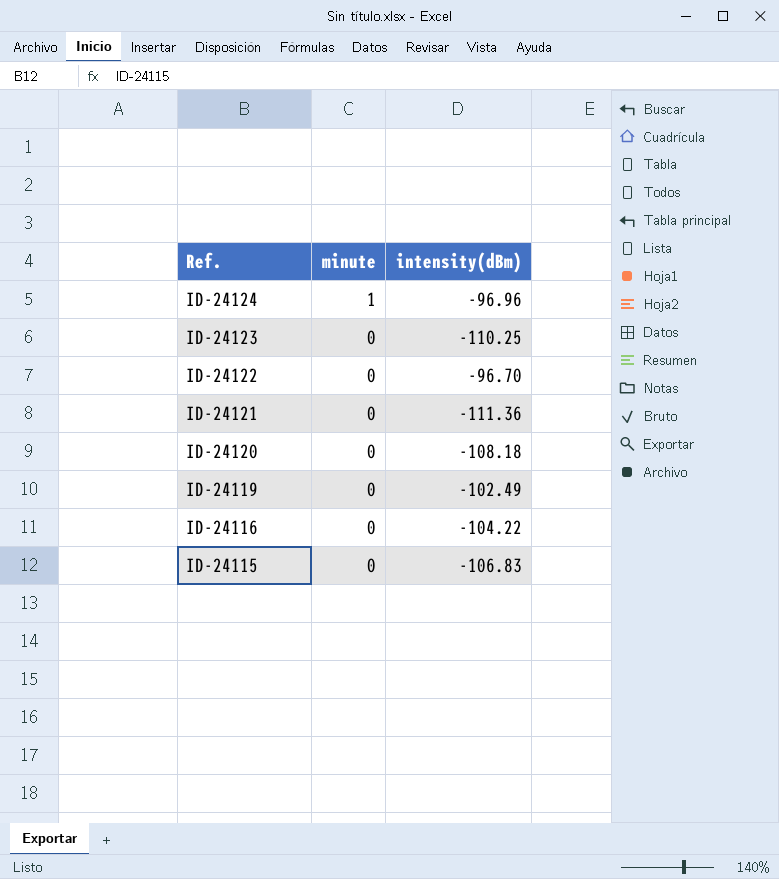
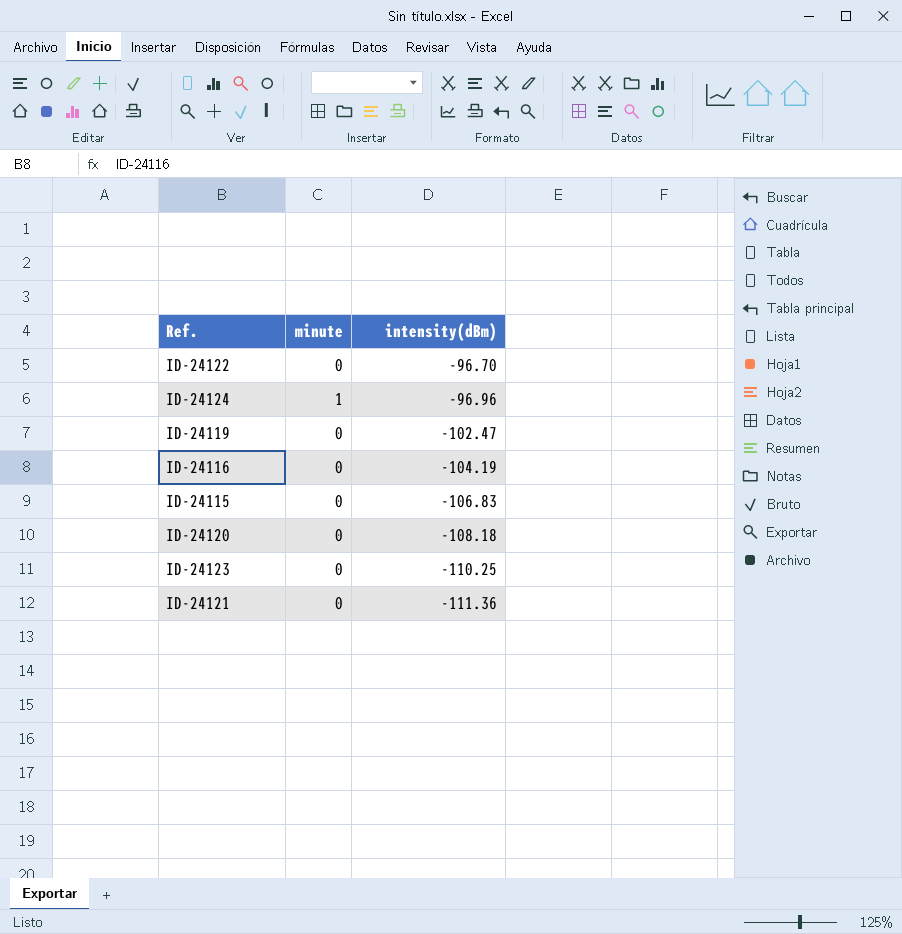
row order: Ref. descending -> intensity(dBm) descending
ID-24119 | intensity(dBm): -102.49 -> -102.47
ID-24116 | intensity(dBm): -104.22 -> -104.19

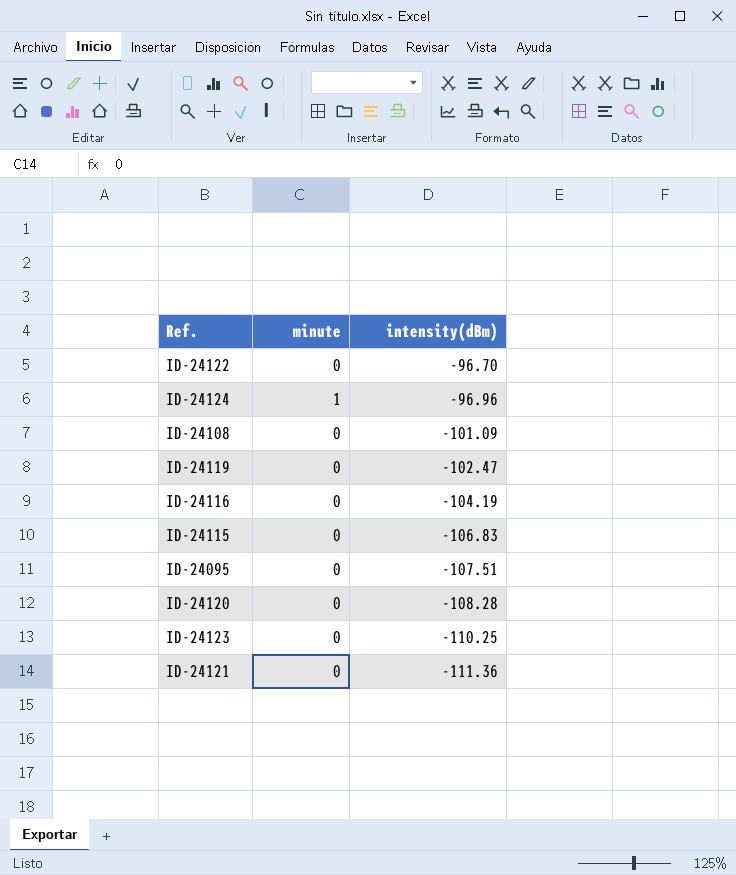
row ID-24108: none -> 0 | -101.09
row ID-24095: none -> 0 | -107.51
ID-24120 | intensity(dBm): -108.18 -> -108.28

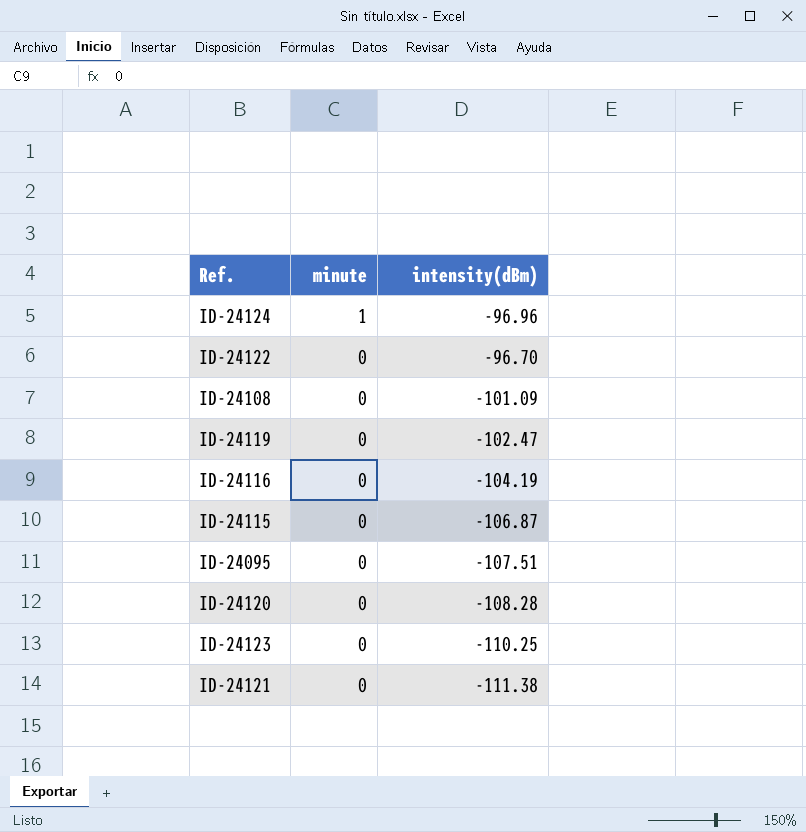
row order: intensity(dBm) descending -> minute descending
ID-24115 | intensity(dBm): -106.83 -> -106.87
ID-24121 | intensity(dBm): -111.36 -> -111.38

